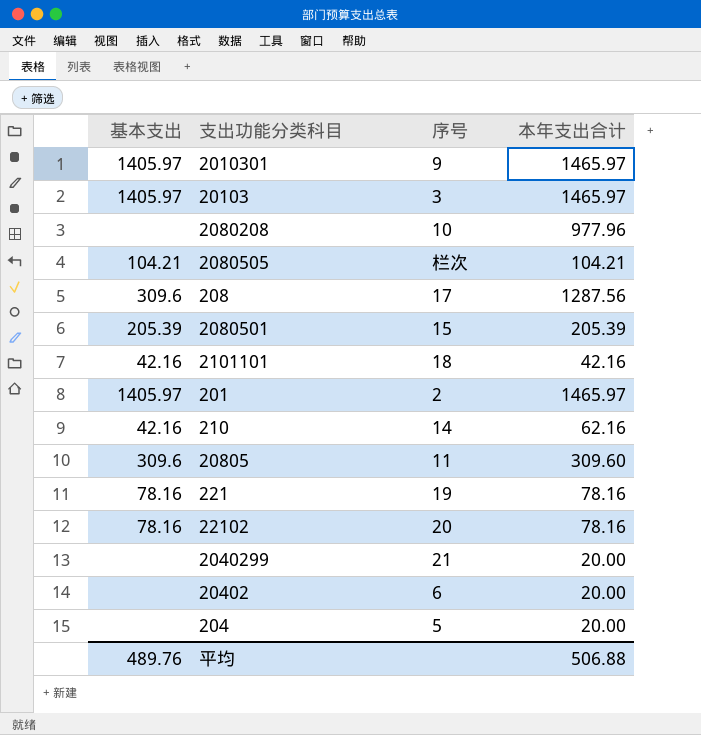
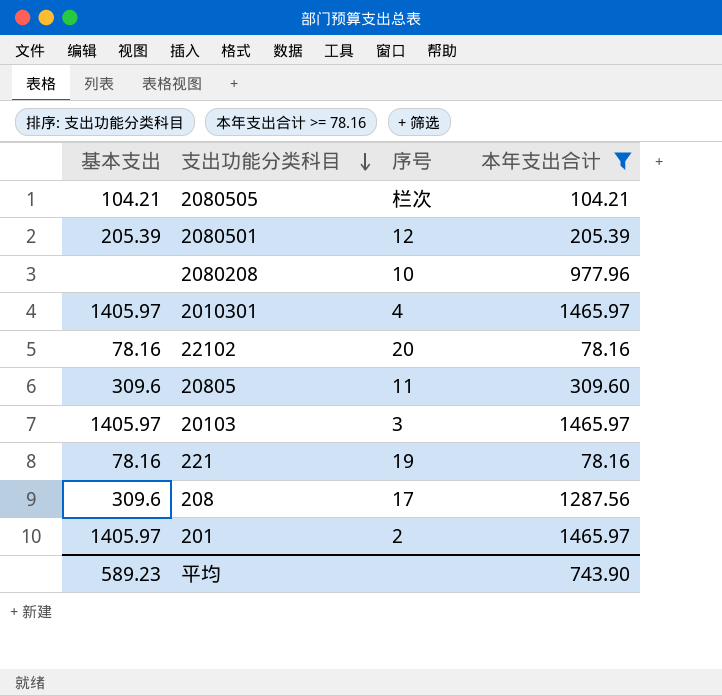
filter: none -> 本年支出合计 >= 78.16
row order: none -> 支出功能分类科目 descending
2080501 | 序号: 15 -> 12
2010301 | 序号: 9 -> 4
平均 | 基本支出: 489.76 -> 589.23
平均 | 本年支出合计: 506.88 -> 743.90

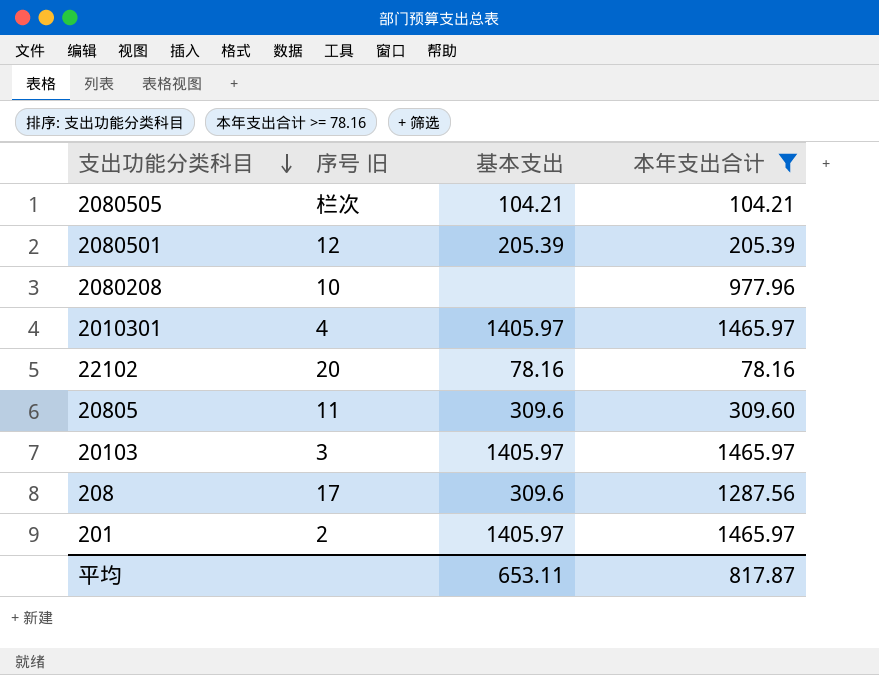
column name: 序号 -> 序号 旧
column 基本支出 | position: 1 -> 3
row 221: 78.16 | 19 | 78.16 -> none
平均 | 基本支出: 589.23 -> 653.11
平均 | 本年支出合计: 743.90 -> 817.87

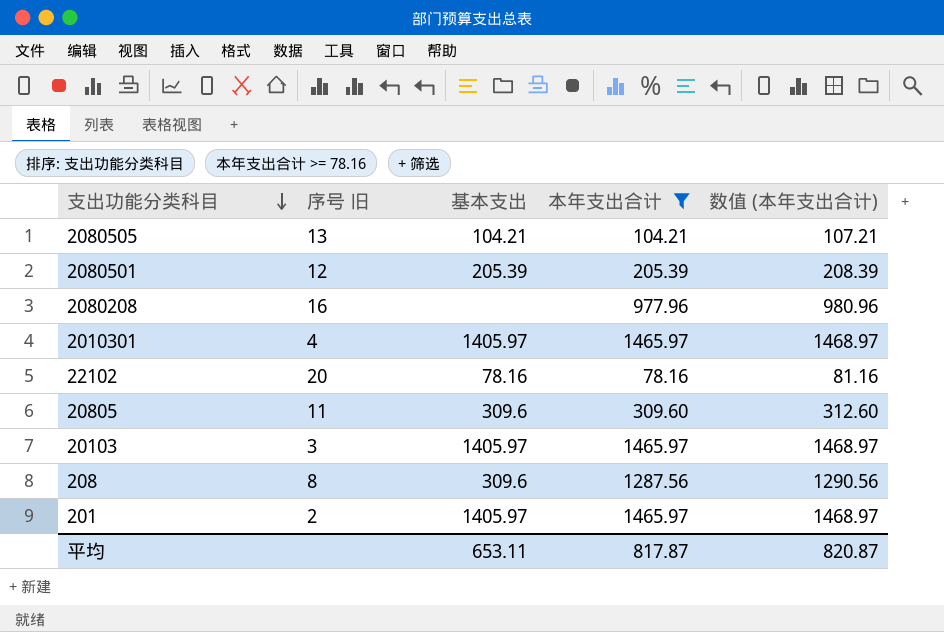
column 数值 (本年支出合计) | formula: none -> [本年支出合计] + 3
2080505 | 序号 旧: 栏次 -> 13
2080208 | 序号 旧: 10 -> 16
208 | 序号 旧: 17 -> 8

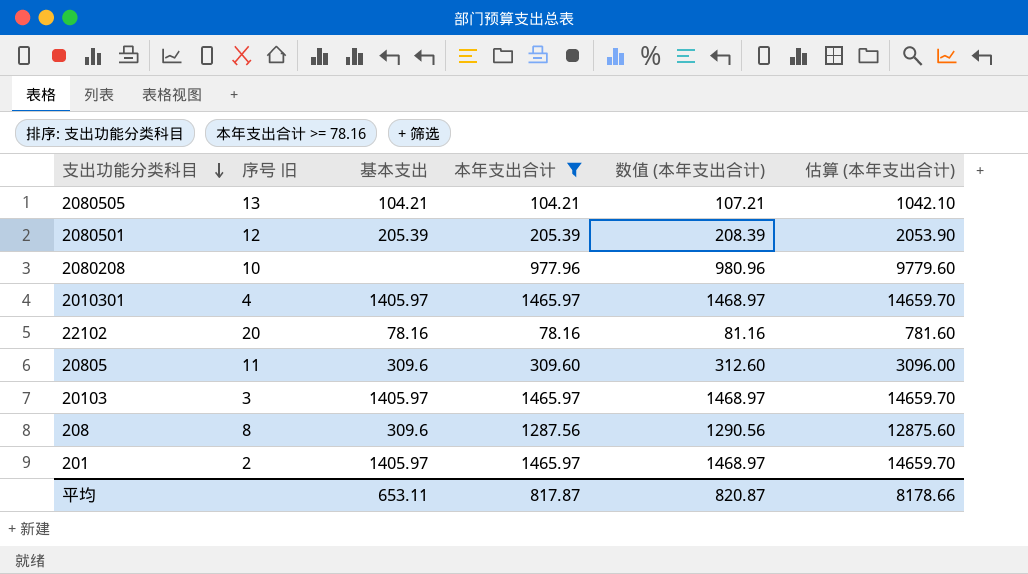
column 估算 (本年支出合计) | formula: none -> [本年支出合计] * 10
2080208 | 序号 旧: 16 -> 10

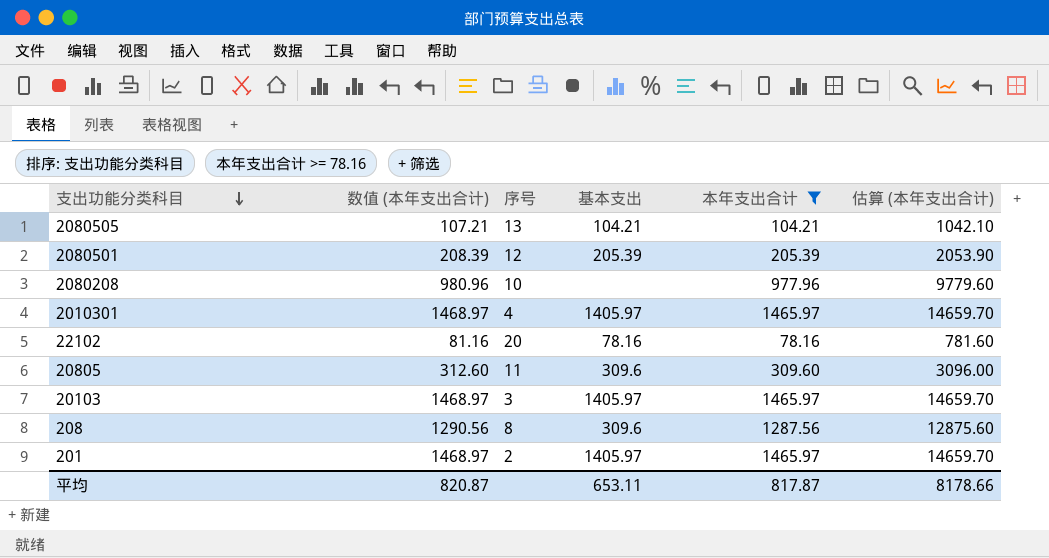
column 数值 (本年支出合计) | position: 5 -> 2
column name: 序号 旧 -> 序号

